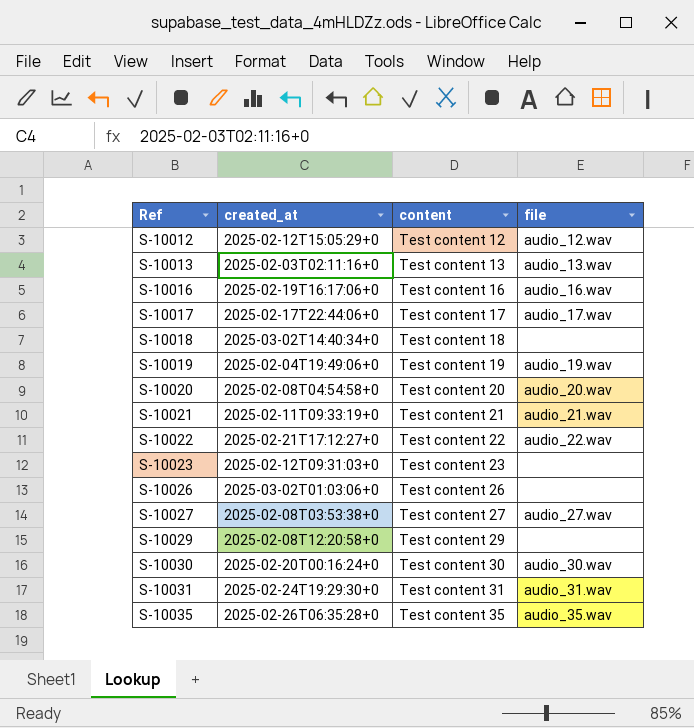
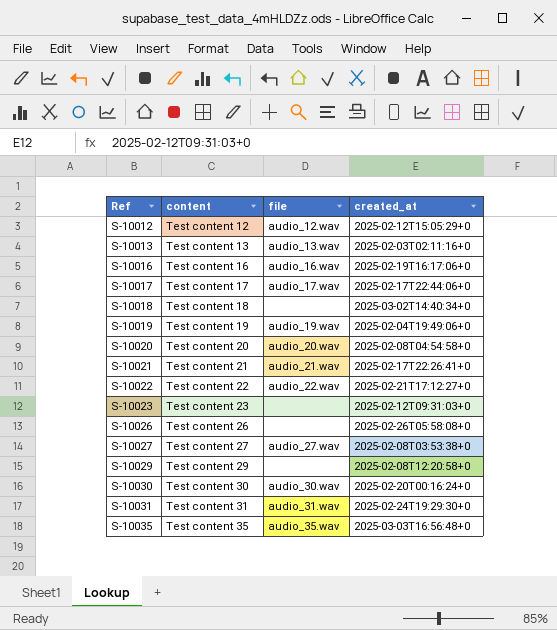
column created_at | position: 2 -> 4
S-10021 | created_at: 2025-02-11T09:33:19+0 -> 2025-02-17T22:26:41+0
S-10026 | created_at: 2025-03-02T01:03:06+0 -> 2025-02-26T05:58:08+0
S-10035 | created_at: 2025-02-26T06:35:28+0 -> 2025-03-03T16:56:48+0

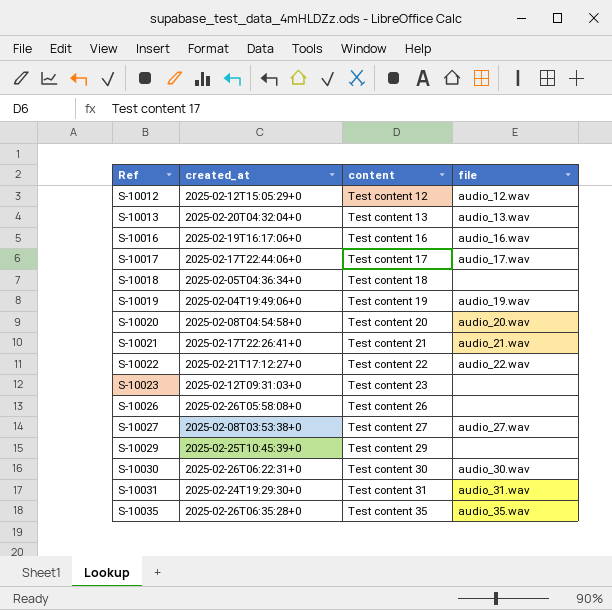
column created_at | position: 4 -> 2
S-10013 | created_at: 2025-02-03T02:11:16+0 -> 2025-02-20T04:32:04+0
S-10018 | created_at: 2025-03-02T14:40:34+0 -> 2025-02-05T04:36:34+0
S-10029 | created_at: 2025-02-08T12:20:58+0 -> 2025-02-25T10:45:39+0
S-10030 | created_at: 2025-02-20T00:16:24+0 -> 2025-02-26T06:22:31+0
S-10035 | created_at: 2025-03-03T16:56:48+0 -> 2025-02-26T06:35:28+0

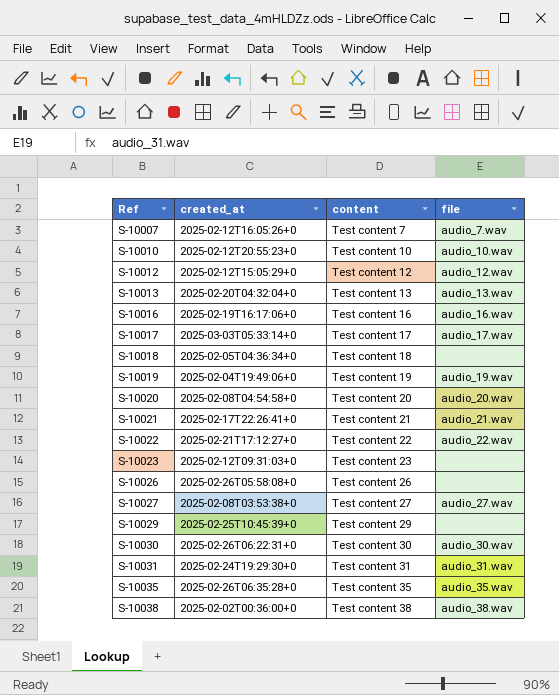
row S-10007: none -> 2025-02-12T16:05:26+0 | Test content 7 | audio_7.wav
row S-10010: none -> 2025-02-12T20:55:23+0 | Test content 10 | audio_10.wav
S-10017 | created_at: 2025-02-17T22:44:06+0 -> 2025-03-03T05:33:14+0
row S-10038: none -> 2025-02-02T00:36:00+0 | Test content 38 | audio_38.wav

